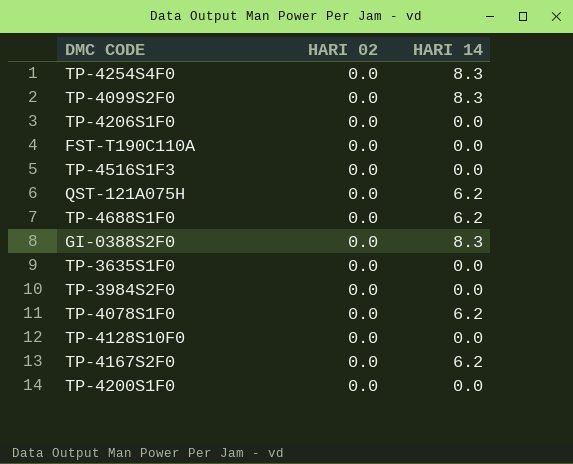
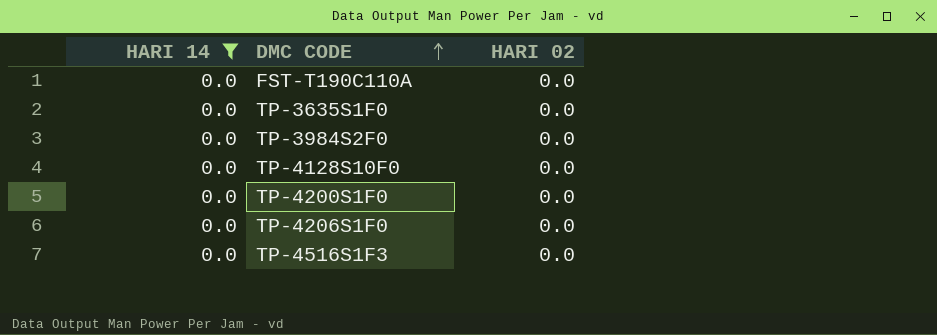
filter: none -> HARI 14 = 0.0
row order: none -> DMC CODE ascending
column HARI 14 | position: 3 -> 1

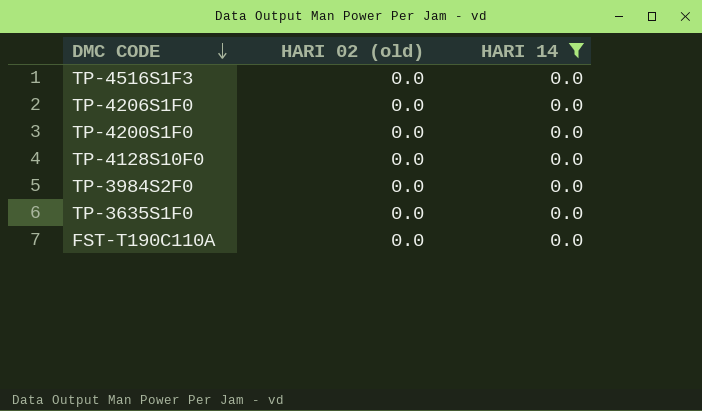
row order: DMC CODE ascending -> DMC CODE descending
column name: HARI 02 -> HARI 02 (old)
column HARI 14 | position: 1 -> 3

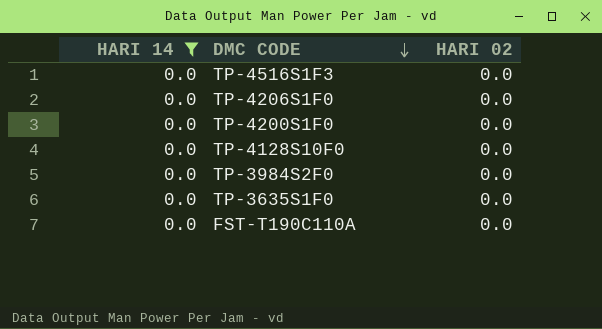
column HARI 14 | position: 3 -> 1
column name: HARI 02 (old) -> HARI 02

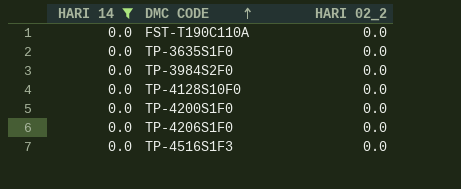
row order: DMC CODE descending -> DMC CODE ascending
column name: HARI 02 -> HARI 02_2

